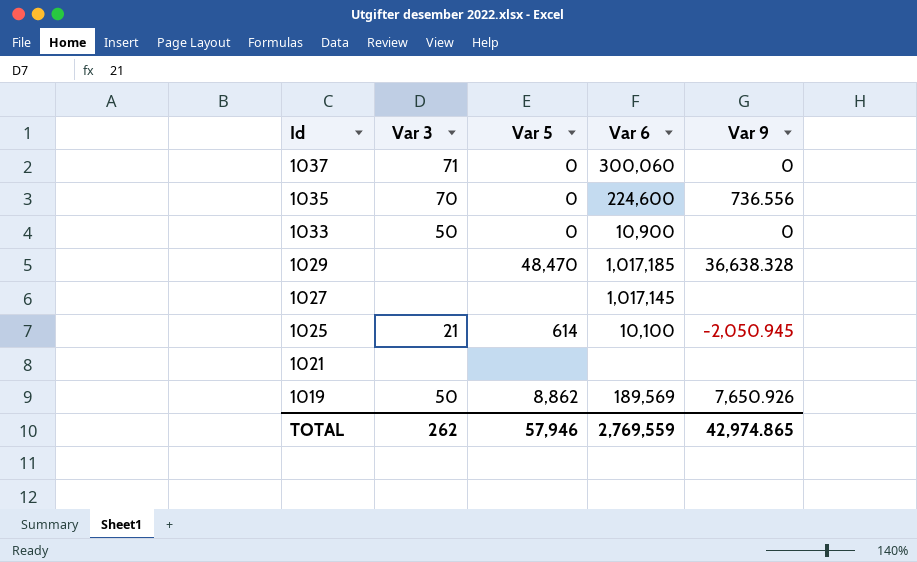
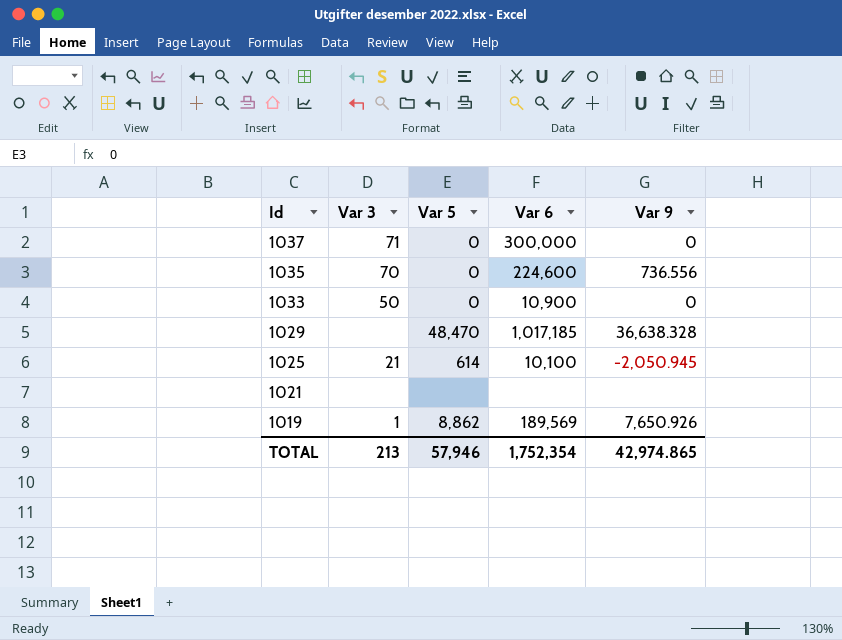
row 1027: none | none | 1,017,145 | none -> none
1037 | Var 6: 300,060 -> 300,000
1019 | Var 3: 50 -> 1
TOTAL | Var 3: 262 -> 213
TOTAL | Var 6: 2,769,559 -> 1,752,354

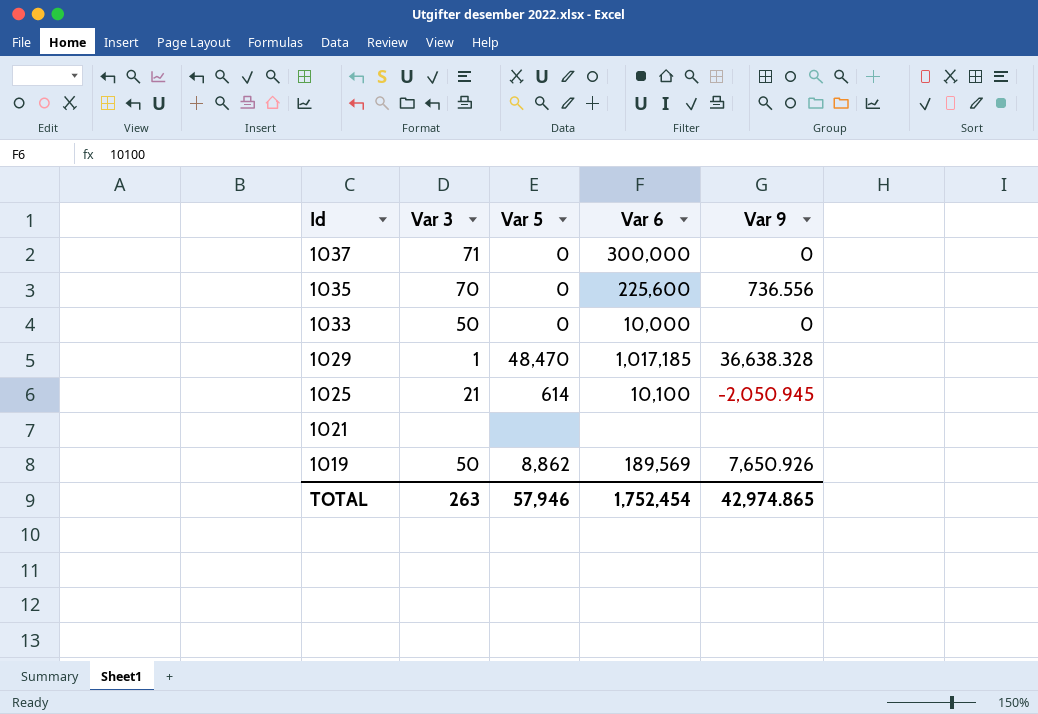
1035 | Var 6: 224,600 -> 225,600
1033 | Var 6: 10,900 -> 10,000
1029 | Var 3: none -> 1
1019 | Var 3: 1 -> 50
TOTAL | Var 3: 213 -> 263
TOTAL | Var 6: 1,752,354 -> 1,752,454

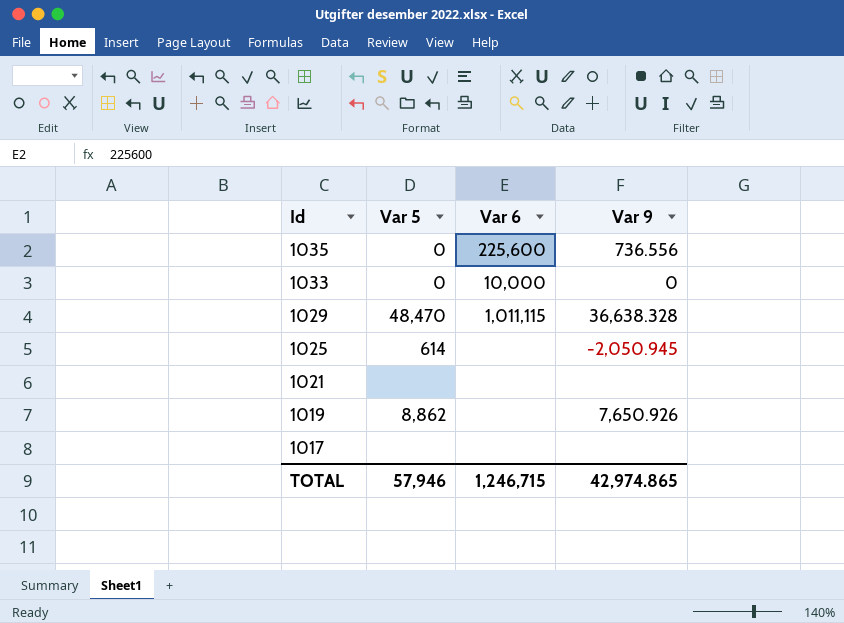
column Var 3 | position: 2 -> none
row 1037: 71 | 0 | 300,000 | 0 -> none
1029 | Var 6: 1,017,185 -> 1,011,115
1025 | Var 6: 10,100 -> none
1019 | Var 6: 189,569 -> none
row 1017: none -> none | none | none
TOTAL | Var 6: 1,752,454 -> 1,246,715

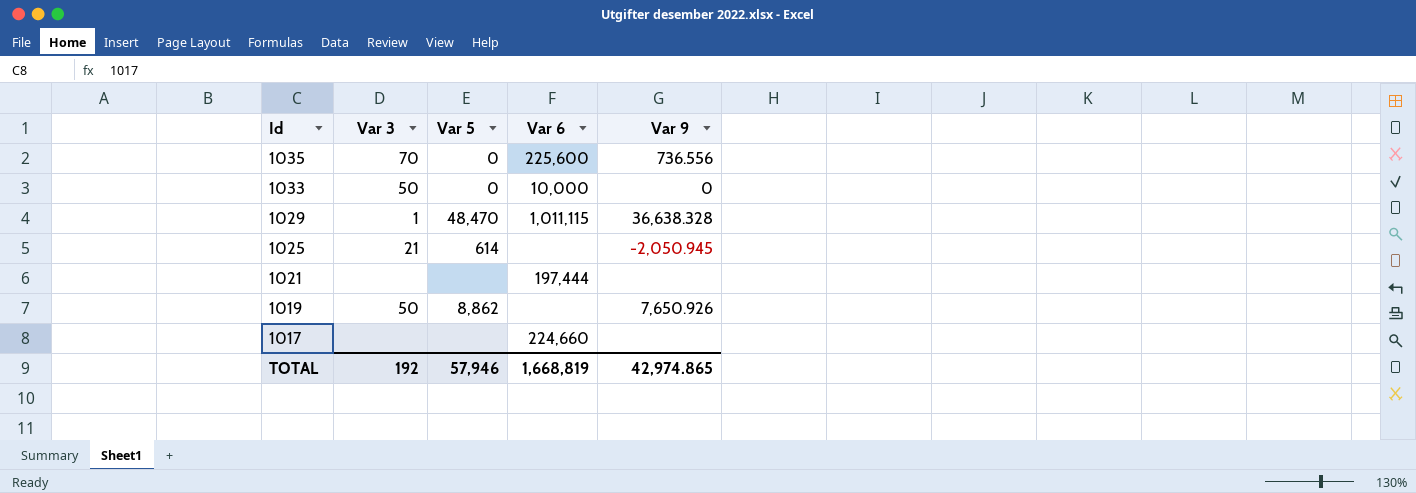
column Var 3 | position: none -> 2
1021 | Var 6: none -> 197,444
1017 | Var 6: none -> 224,660
TOTAL | Var 6: 1,246,715 -> 1,668,819

